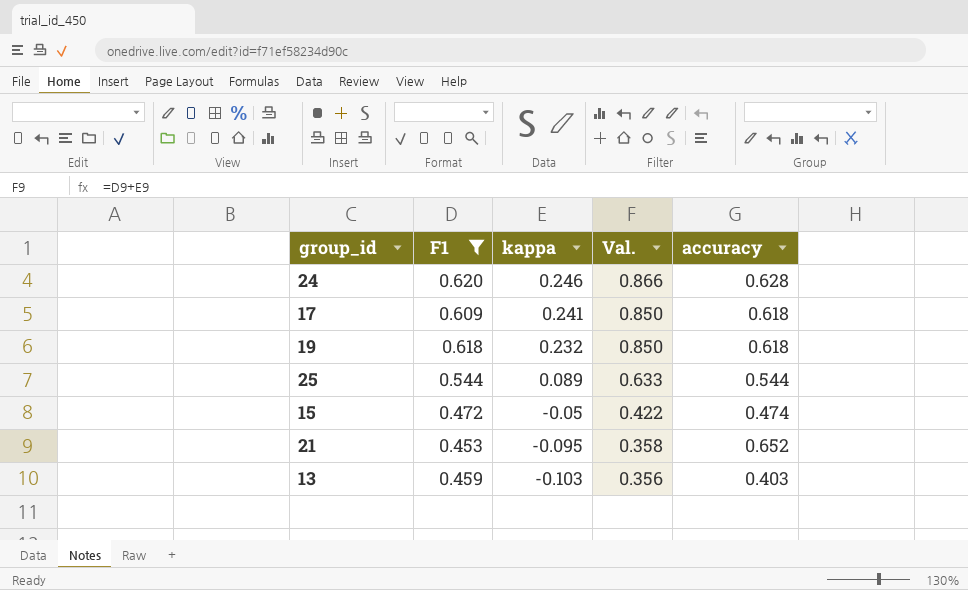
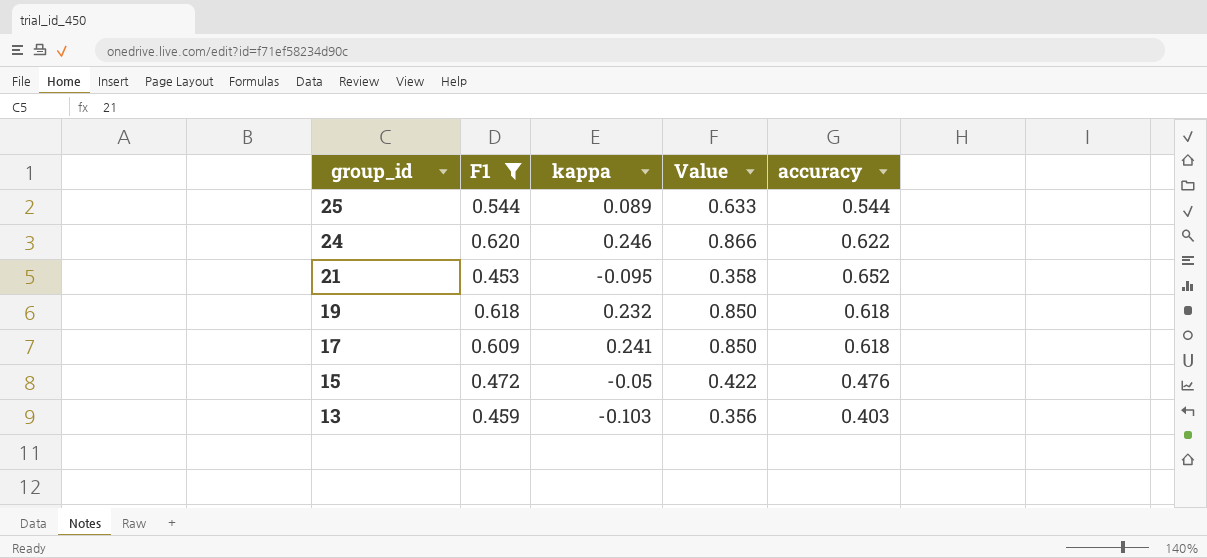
row order: kappa descending -> group_id descending
column name: Val. -> Value
24 | accuracy: 0.628 -> 0.622
15 | accuracy: 0.474 -> 0.476

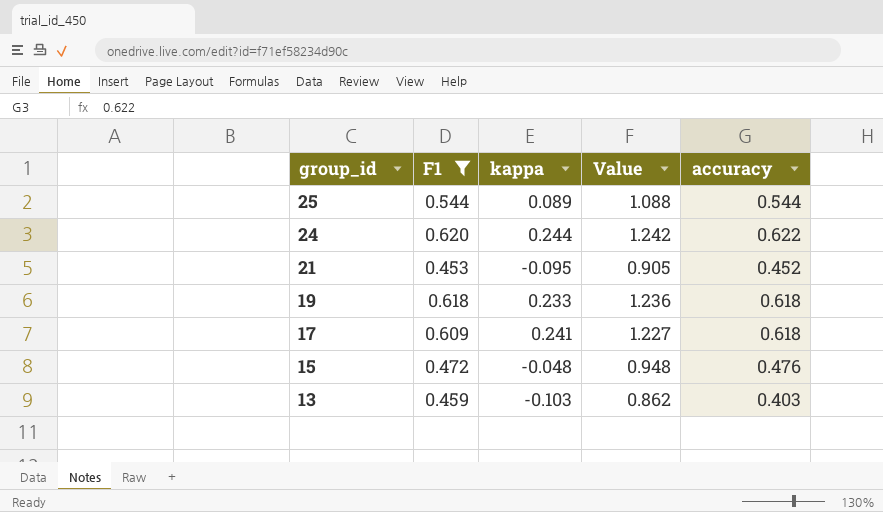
column Value | formula: [F1] + [kappa] -> [F1] + [accuracy]
24 | kappa: 0.246 -> 0.244
21 | accuracy: 0.652 -> 0.452
19 | kappa: 0.232 -> 0.233
15 | kappa: -0.05 -> -0.048

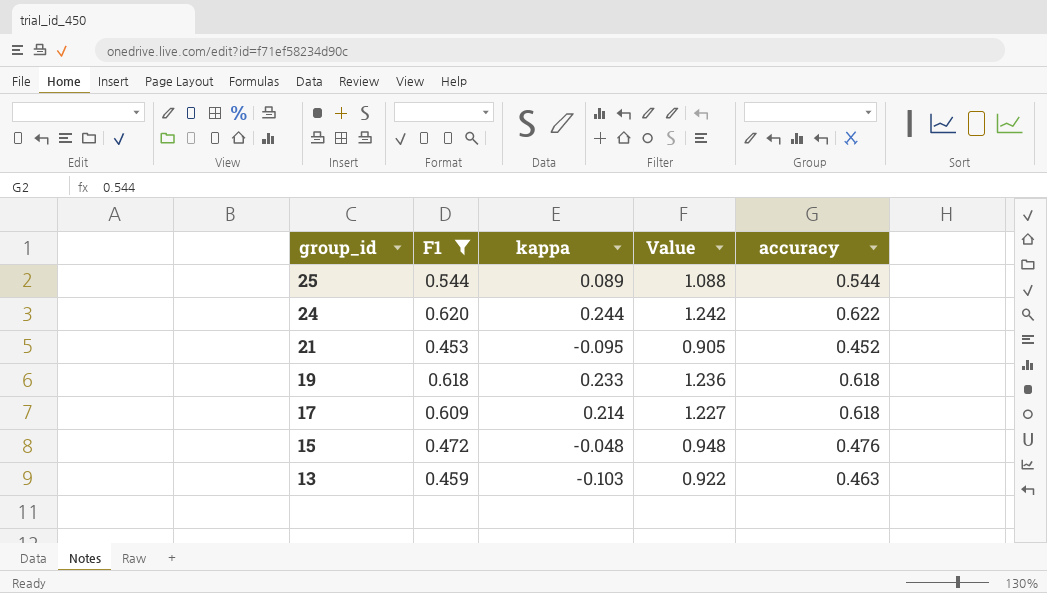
17 | kappa: 0.241 -> 0.214
13 | Value: 0.862 -> 0.922
13 | accuracy: 0.403 -> 0.463

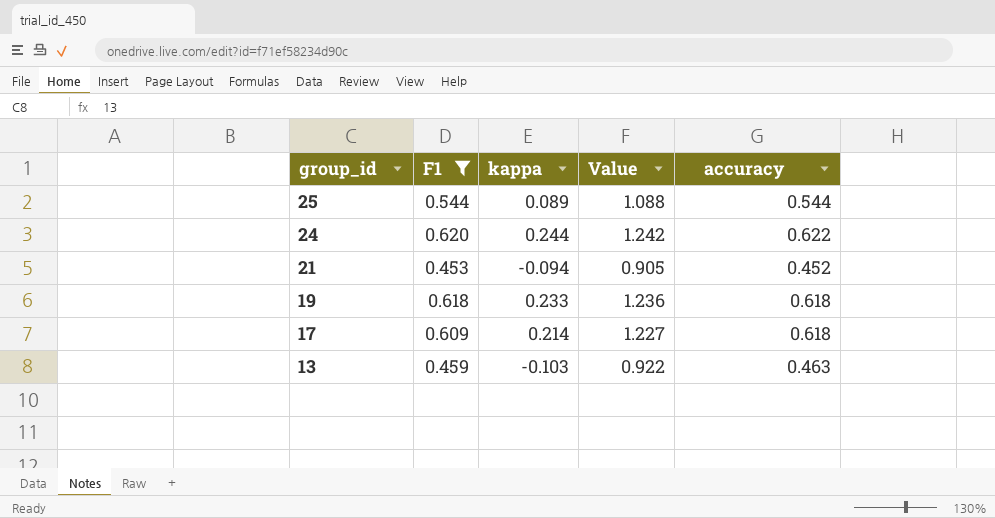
row 15: 0.472 | -0.048 | 0.948 | 0.476 -> none
21 | kappa: -0.095 -> -0.094

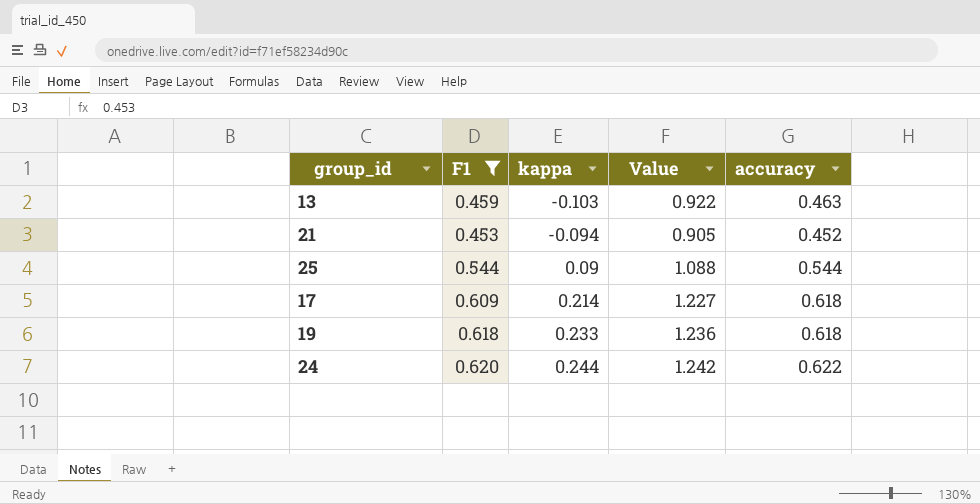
row order: group_id descending -> kappa ascending
25 | kappa: 0.089 -> 0.09

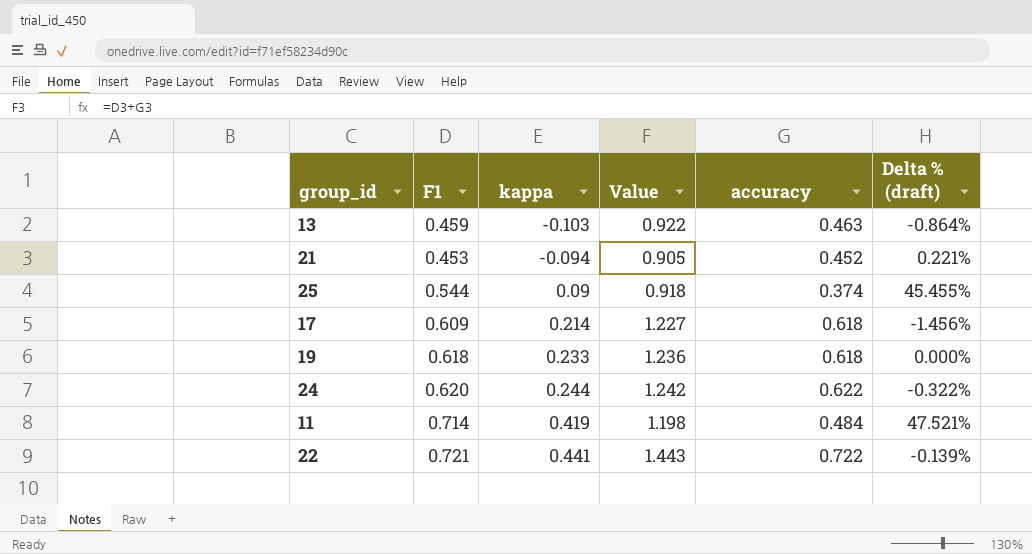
filter: F1 <= 0.620 -> none
column Delta % (draft) | formula: none -> ([F1] - [accuracy]) / [accuracy]
25 | Value: 1.088 -> 0.918
25 | accuracy: 0.544 -> 0.374

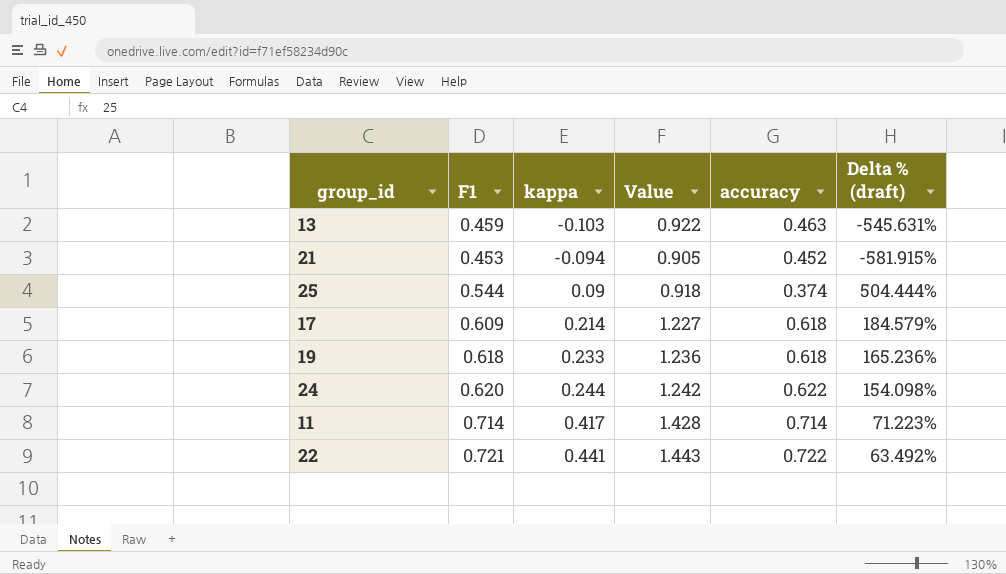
column Delta % (draft) | formula: ([F1] - [accuracy]) / [accuracy] -> ([F1] - [kappa]) / [kappa]
11 | kappa: 0.419 -> 0.417
11 | Value: 1.198 -> 1.428
11 | accuracy: 0.484 -> 0.714

